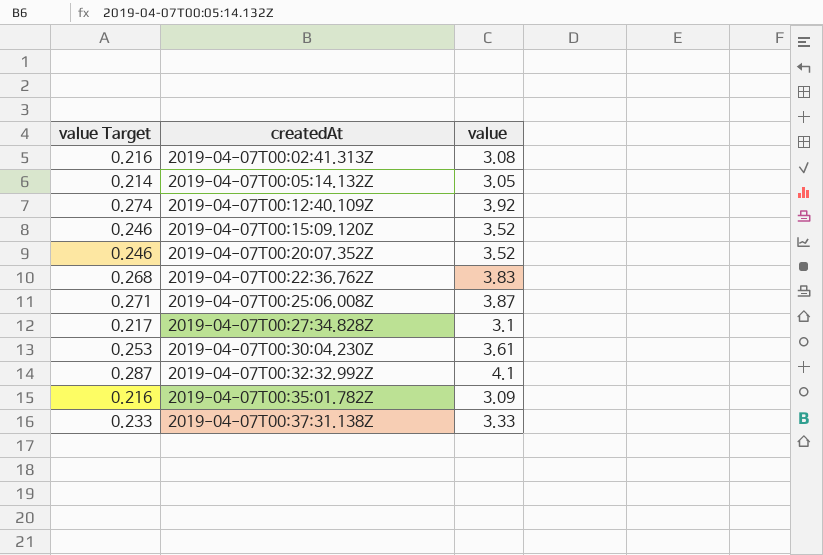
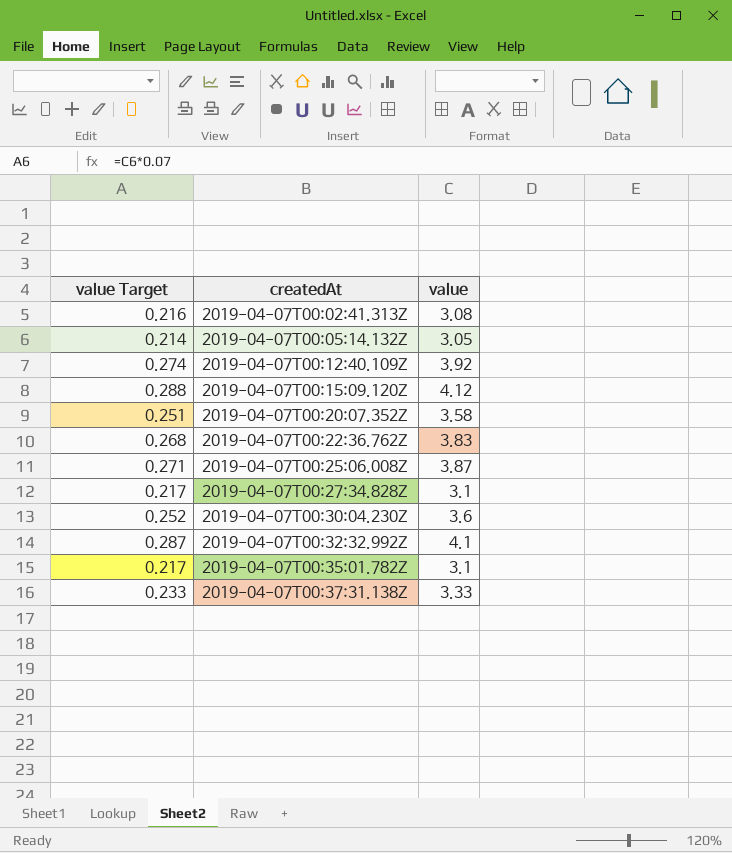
2019-04-07T00:15:09.120Z | value Target: 0.246 -> 0.288
2019-04-07T00:15:09.120Z | value: 3.52 -> 4.12
2019-04-07T00:20:07.352Z | value Target: 0.246 -> 0.251
2019-04-07T00:20:07.352Z | value: 3.52 -> 3.58
2019-04-07T00:30:04.230Z | value Target: 0.253 -> 0.252
2019-04-07T00:30:04.230Z | value: 3.61 -> 3.6
2019-04-07T00:35:01.782Z | value Target: 0.216 -> 0.217
2019-04-07T00:35:01.782Z | value: 3.09 -> 3.1

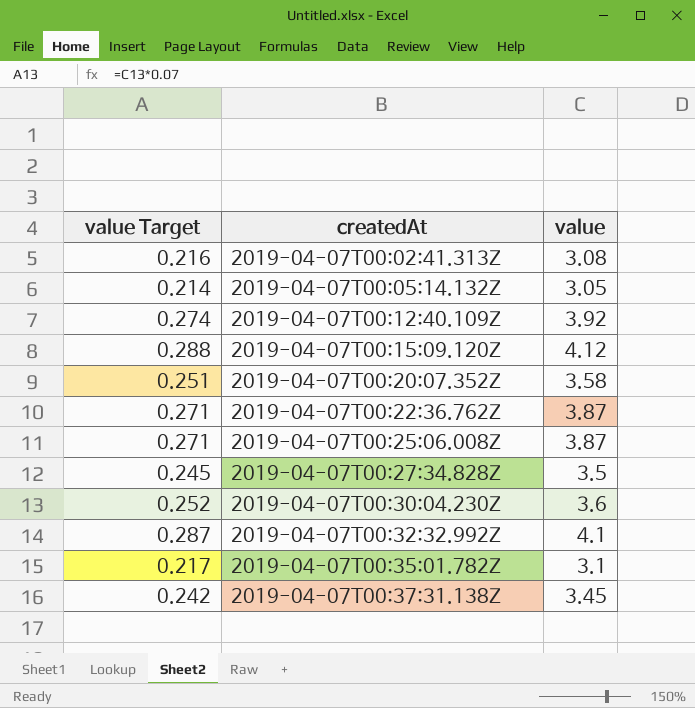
2019-04-07T00:22:36.762Z | value Target: 0.268 -> 0.271
2019-04-07T00:22:36.762Z | value: 3.83 -> 3.87
2019-04-07T00:27:34.828Z | value Target: 0.217 -> 0.245
2019-04-07T00:27:34.828Z | value: 3.1 -> 3.5
2019-04-07T00:37:31.138Z | value Target: 0.233 -> 0.242
2019-04-07T00:37:31.138Z | value: 3.33 -> 3.45

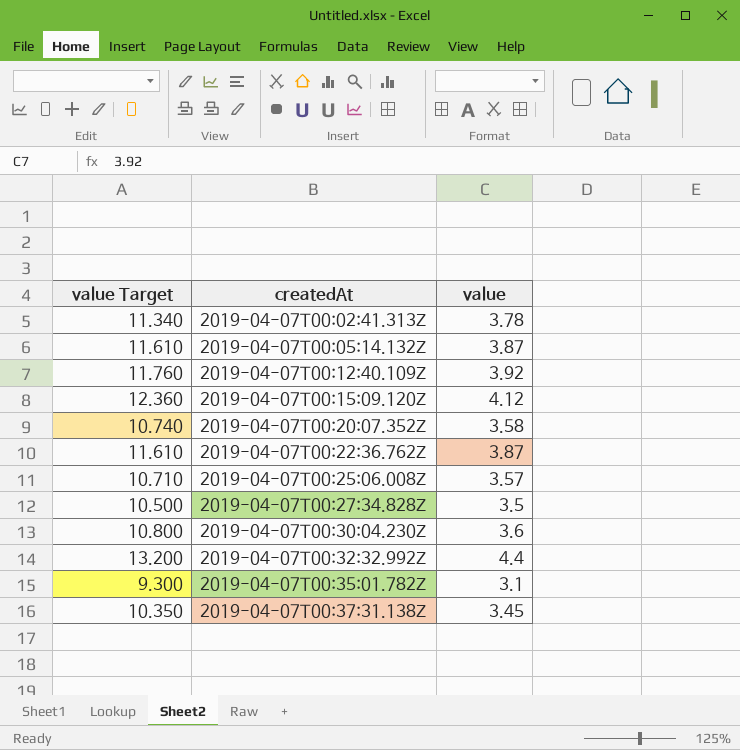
column value Target | formula: [value] * 0.07 -> [value] * 3
2019-04-07T00:02:41.313Z | value: 3.08 -> 3.78
2019-04-07T00:05:14.132Z | value: 3.05 -> 3.87
2019-04-07T00:25:06.008Z | value: 3.87 -> 3.57
2019-04-07T00:32:32.992Z | value: 4.1 -> 4.4

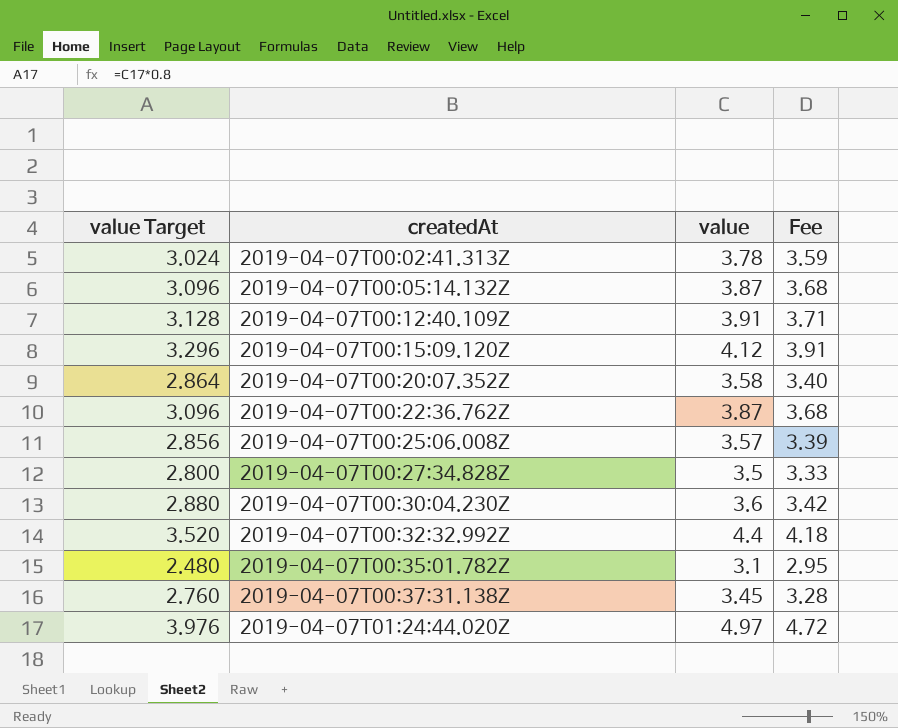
column value Target | formula: [value] * 3 -> [value] * 0.8
column Fee | formula: none -> [value] * 0.95
2019-04-07T00:12:40.109Z | value: 3.92 -> 3.91
row 2019-04-07T01:24:44.020Z: none -> 3.976 | 4.97 | 4.72

